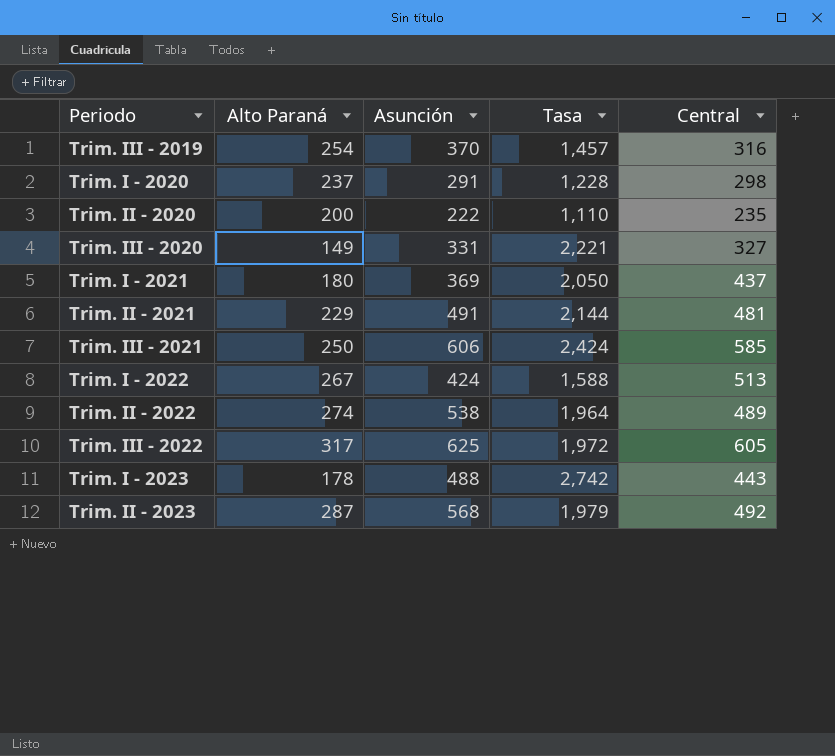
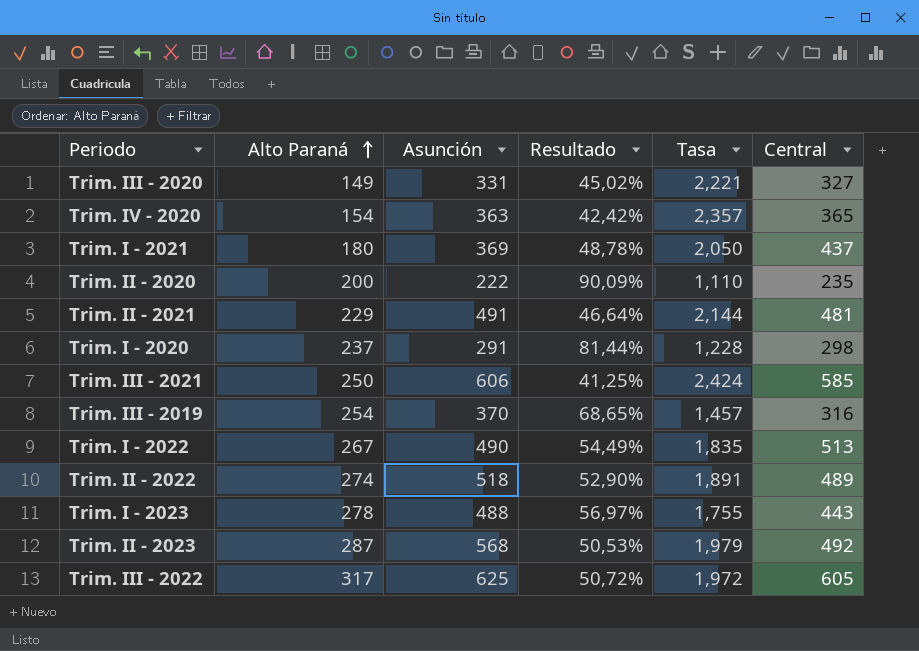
row order: none -> Alto Paraná ascending
column Resultado | formula: none -> [Alto Paraná] / [Asunción]
row Trim. IV - 2020: none -> 154 | 363 | 42,42% | 2,357 | 365
Trim. I - 2022 | Asunción: 424 -> 490
Trim. I - 2022 | Tasa: 1,588 -> 1,835
Trim. II - 2022 | Asunción: 538 -> 518
Trim. II - 2022 | Tasa: 1,964 -> 1,891
Trim. I - 2023 | Alto Paraná: 178 -> 278
Trim. I - 2023 | Tasa: 2,742 -> 1,755

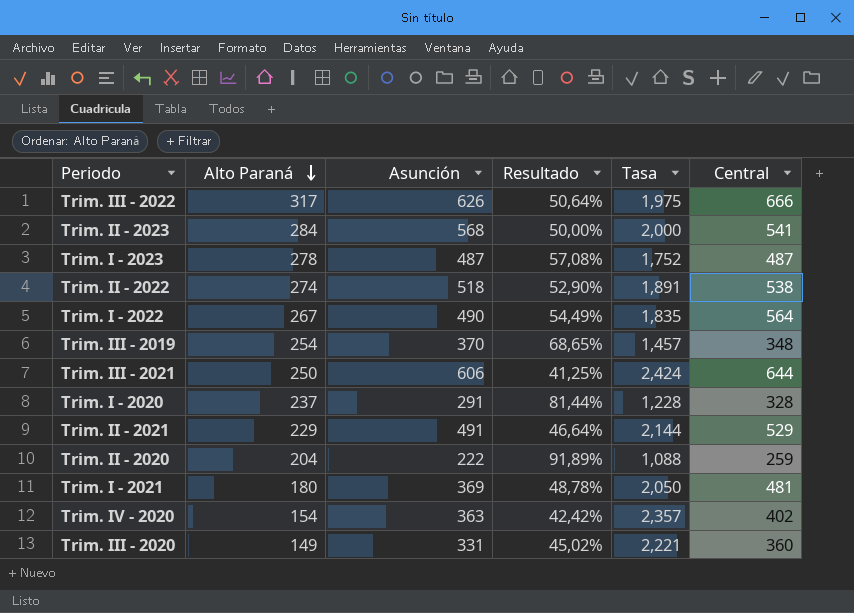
row order: Alto Paraná ascending -> Alto Paraná descending
Trim. III - 2022 | Asunción: 625 -> 626
Trim. III - 2022 | Resultado: 50,72% -> 50,64%
Trim. III - 2022 | Tasa: 1,972 -> 1,975
Trim. III - 2022 | Central: 605 -> 666
Trim. II - 2023 | Alto Paraná: 287 -> 284
Trim. II - 2023 | Resultado: 50,53% -> 50,00%
Trim. II - 2023 | Tasa: 1,979 -> 2,000
Trim. II - 2023 | Central: 492 -> 541
Trim. I - 2023 | Asunción: 488 -> 487
Trim. I - 2023 | Resultado: 56,97% -> 57,08%
Trim. I - 2023 | Tasa: 1,755 -> 1,752
Trim. I - 2023 | Central: 443 -> 487
Trim. II - 2022 | Central: 489 -> 538
Trim. I - 2022 | Central: 513 -> 564
Trim. III - 2019 | Central: 316 -> 348
Trim. III - 2021 | Central: 585 -> 644
Trim. I - 2020 | Central: 298 -> 328
Trim. II - 2021 | Central: 481 -> 529
Trim. II - 2020 | Alto Paraná: 200 -> 204
Trim. II - 2020 | Resultado: 90,09% -> 91,89%
Trim. II - 2020 | Tasa: 1,110 -> 1,088
Trim. II - 2020 | Central: 235 -> 259
Trim. I - 2021 | Central: 437 -> 481
Trim. IV - 2020 | Central: 365 -> 402
Trim. III - 2020 | Central: 327 -> 360

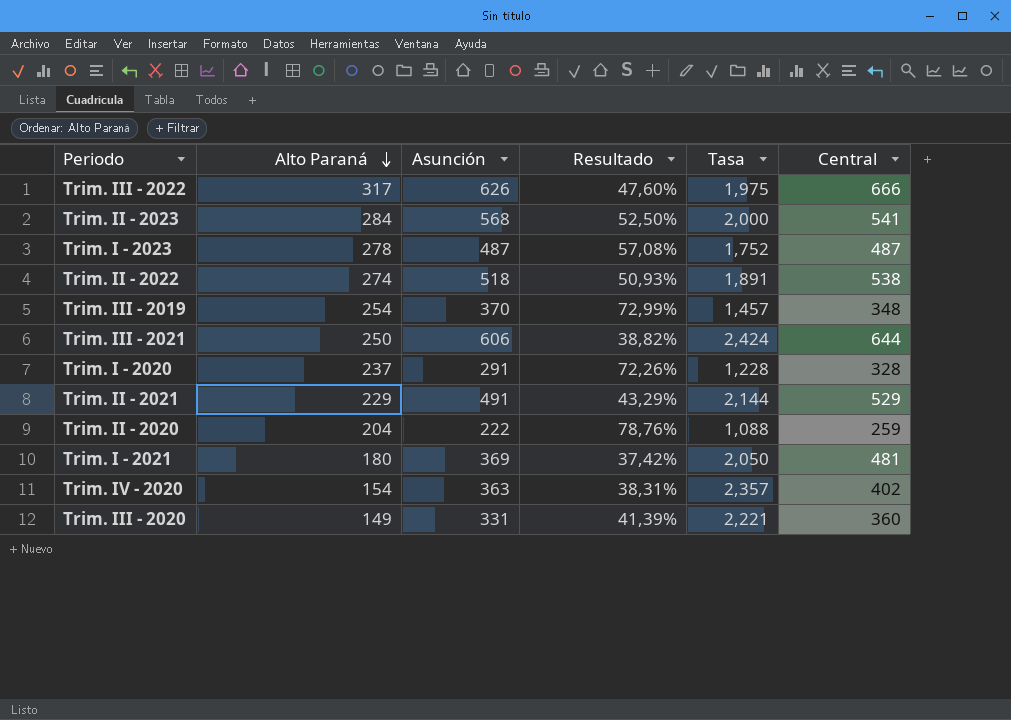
column Resultado | formula: [Alto Paraná] / [Asunción] -> [Alto Paraná] / [Central]
row Trim. I - 2022: 267 | 490 | 54,49% | 1,835 | 564 -> none

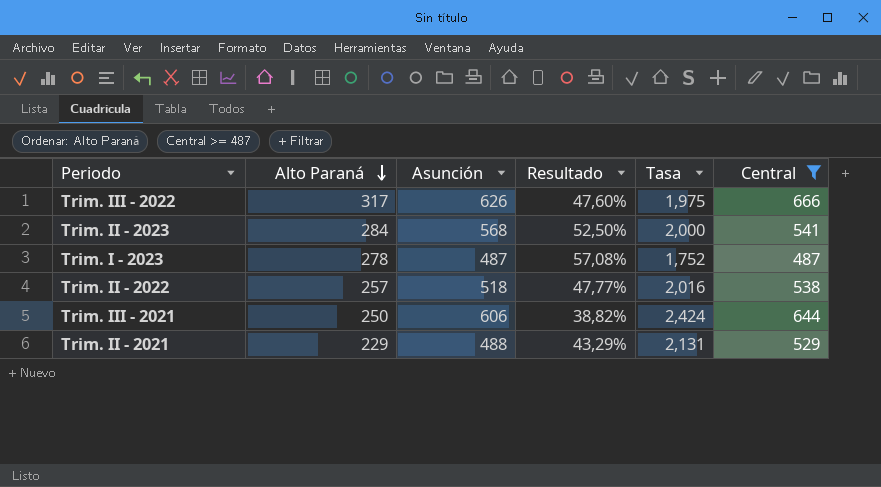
filter: none -> Central >= 487
Trim. II - 2022 | Alto Paraná: 274 -> 257
Trim. II - 2022 | Resultado: 50,93% -> 47,77%
Trim. II - 2022 | Tasa: 1,891 -> 2,016
Trim. II - 2021 | Asunción: 491 -> 488
Trim. II - 2021 | Tasa: 2,144 -> 2,131

